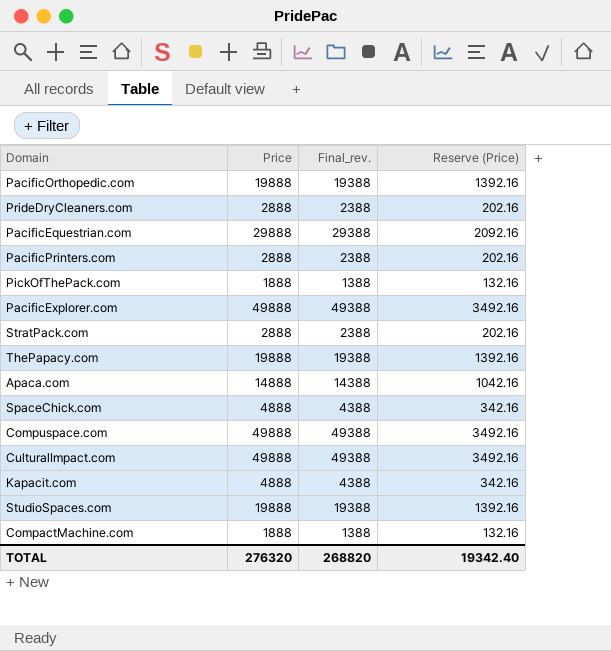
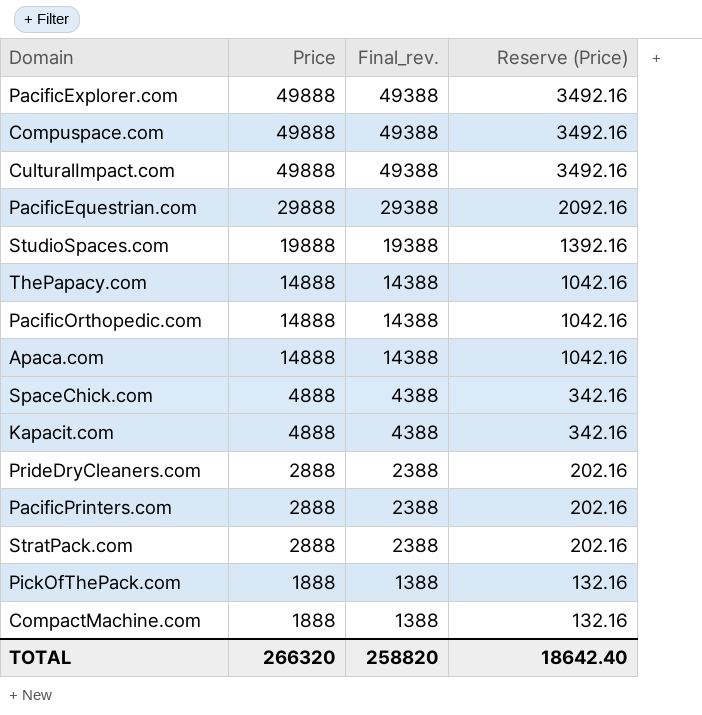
row order: none -> Price descending
ThePapacy.com | Price: 19888 -> 14888
ThePapacy.com | Final_rev.: 19388 -> 14388
ThePapacy.com | Reserve (Price): 1392.16 -> 1042.16
PacificOrthopedic.com | Price: 19888 -> 14888
PacificOrthopedic.com | Final_rev.: 19388 -> 14388
PacificOrthopedic.com | Reserve (Price): 1392.16 -> 1042.16
TOTAL | Price: 276320 -> 266320
TOTAL | Final_rev.: 268820 -> 258820
TOTAL | Reserve (Price): 19342.40 -> 18642.40

